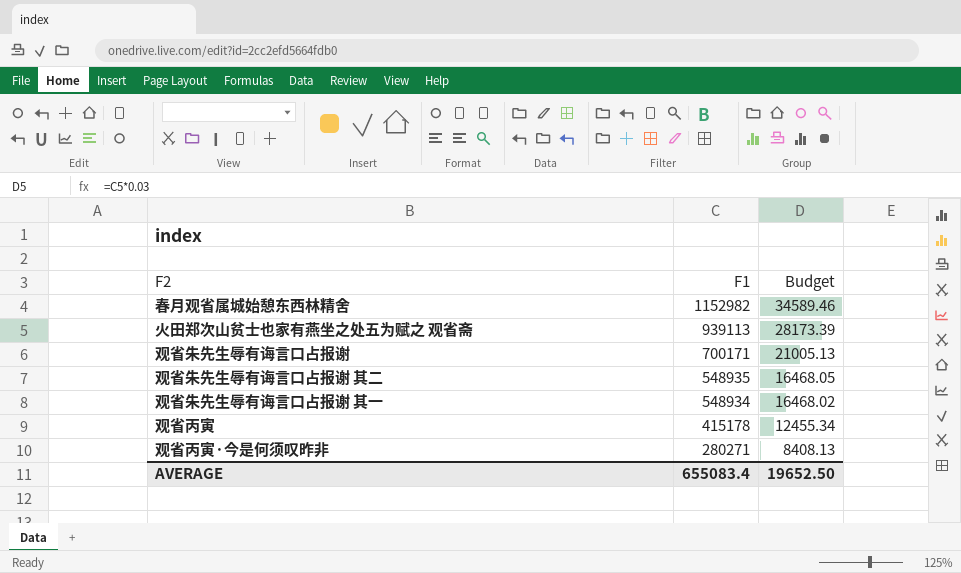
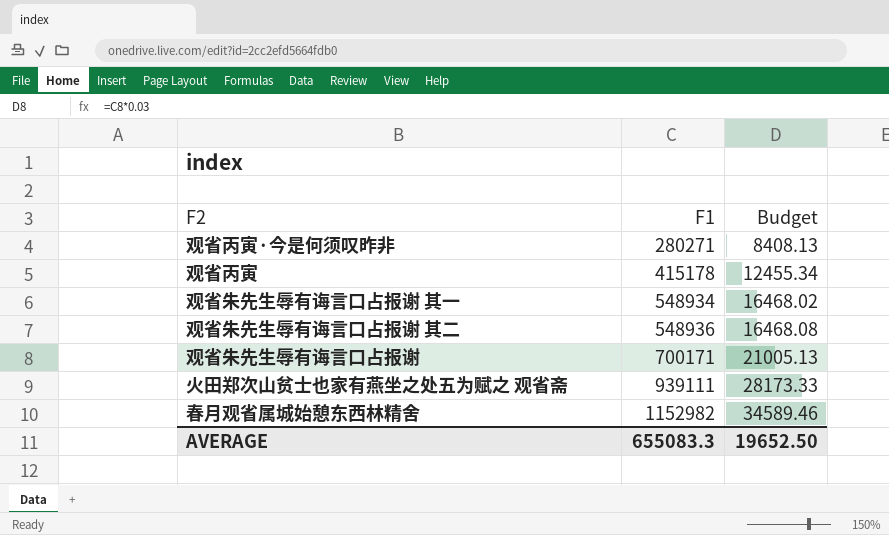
row order: F1 descending -> F1 ascending
观省朱先生辱有诲言口占报谢 其二 | F1: 548935 -> 548936
观省朱先生辱有诲言口占报谢 其二 | Budget: 16468.05 -> 16468.08
火田郑次山贫士也家有燕坐之处五为赋之 观省斋 | F1: 939113 -> 939111
火田郑次山贫士也家有燕坐之处五为赋之 观省斋 | Budget: 28173.39 -> 28173.33
AVERAGE | F1: 655083.4 -> 655083.3

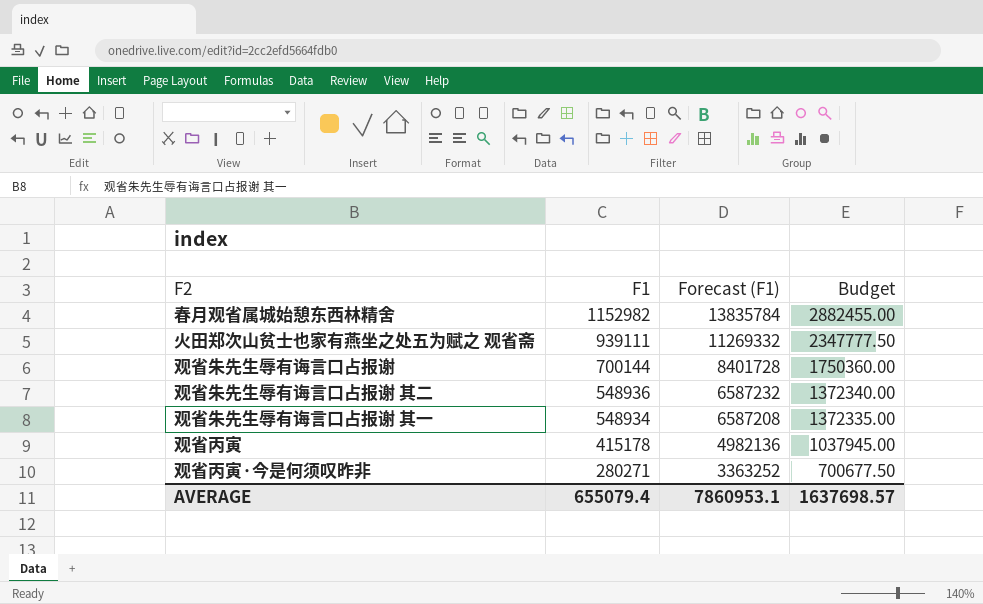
row order: F1 ascending -> F1 descending
column Forecast (F1) | formula: none -> [F1] * 12
column Budget | formula: [F1] * 0.03 -> [F1] * 2.5
观省朱先生辱有诲言口占报谢 | F1: 700171 -> 700144
AVERAGE | F1: 655083.3 -> 655079.4
AVERAGE | Budget: 19652.50 -> 1637698.57

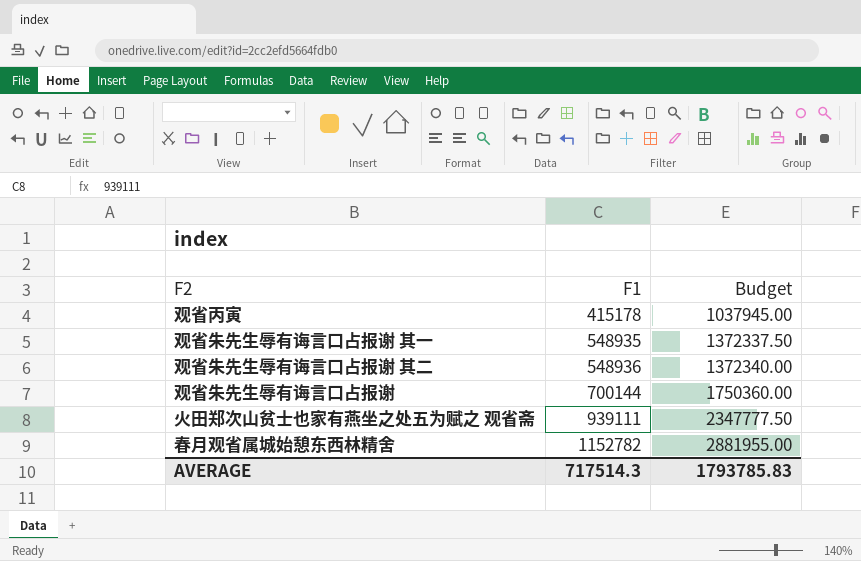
row order: F1 descending -> F1 ascending
column Forecast (F1) | formula: [F1] * 12 -> none
row 观省丙寅·今是何须叹昨非: 280271 | 3363252 | 700677.50 -> none
观省朱先生辱有诲言口占报谢 其一 | F1: 548934 -> 548935
观省朱先生辱有诲言口占报谢 其一 | Budget: 1372335.00 -> 1372337.50
春月观省属城始憩东西林精舍 | F1: 1152982 -> 1152782
春月观省属城始憩东西林精舍 | Budget: 2882455.00 -> 2881955.00
AVERAGE | F1: 655079.4 -> 717514.3
AVERAGE | Budget: 1637698.57 -> 1793785.83

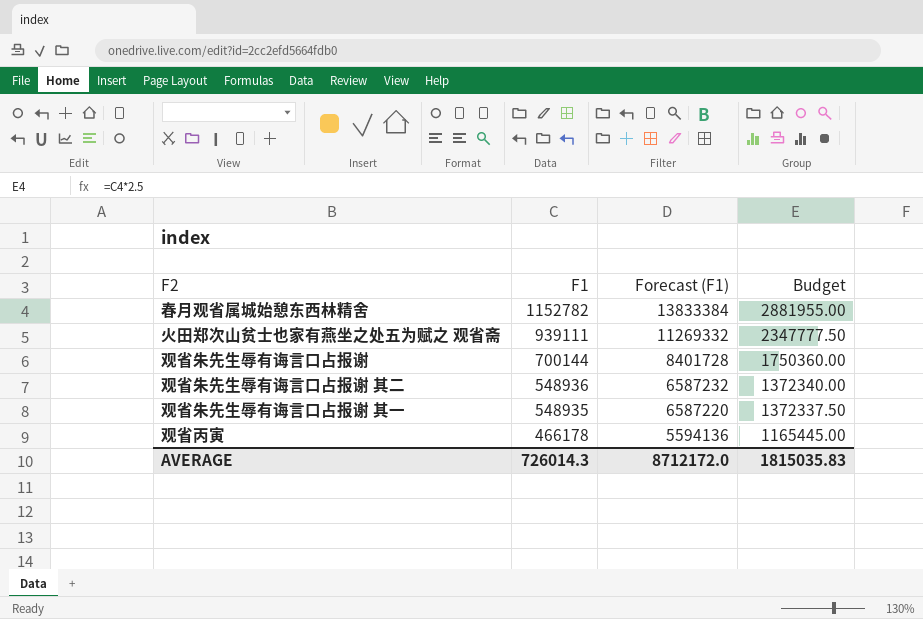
row order: F1 ascending -> F1 descending
column Forecast (F1) | formula: none -> [F1] * 12
观省丙寅 | F1: 415178 -> 466178
观省丙寅 | Budget: 1037945.00 -> 1165445.00
AVERAGE | F1: 717514.3 -> 726014.3
AVERAGE | Budget: 1793785.83 -> 1815035.83

